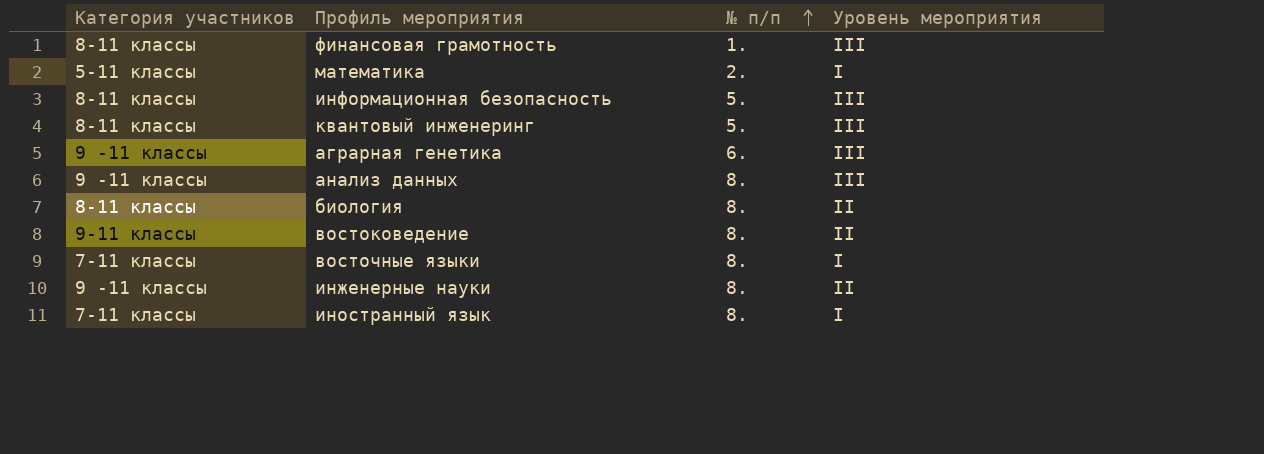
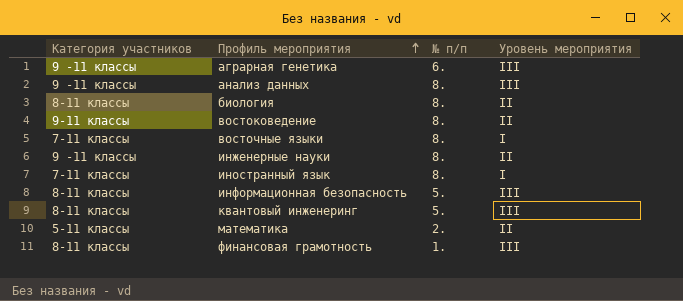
row order: № п/п ascending -> Профиль мероприятия ascending
математика | Уровень мероприятия: I -> II

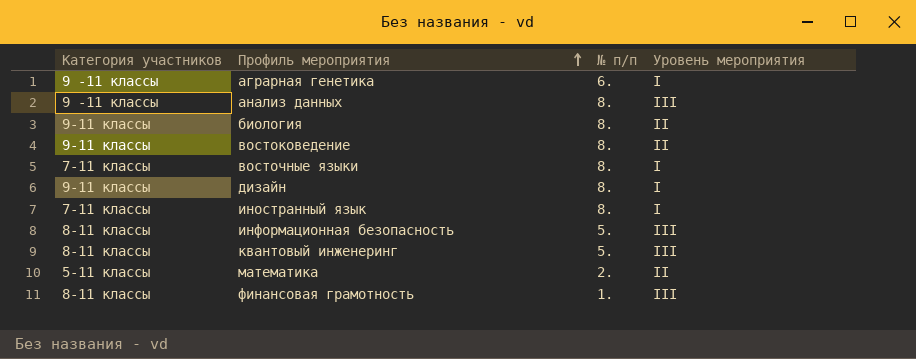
row инженерные науки: 9 -11 классы | 8. | II -> none
аграрная генетика | Уровень мероприятия: III -> I
биология | Категория участников: 8-11 классы -> 9-11 классы
row дизайн: none -> 9-11 классы | 8. | I

